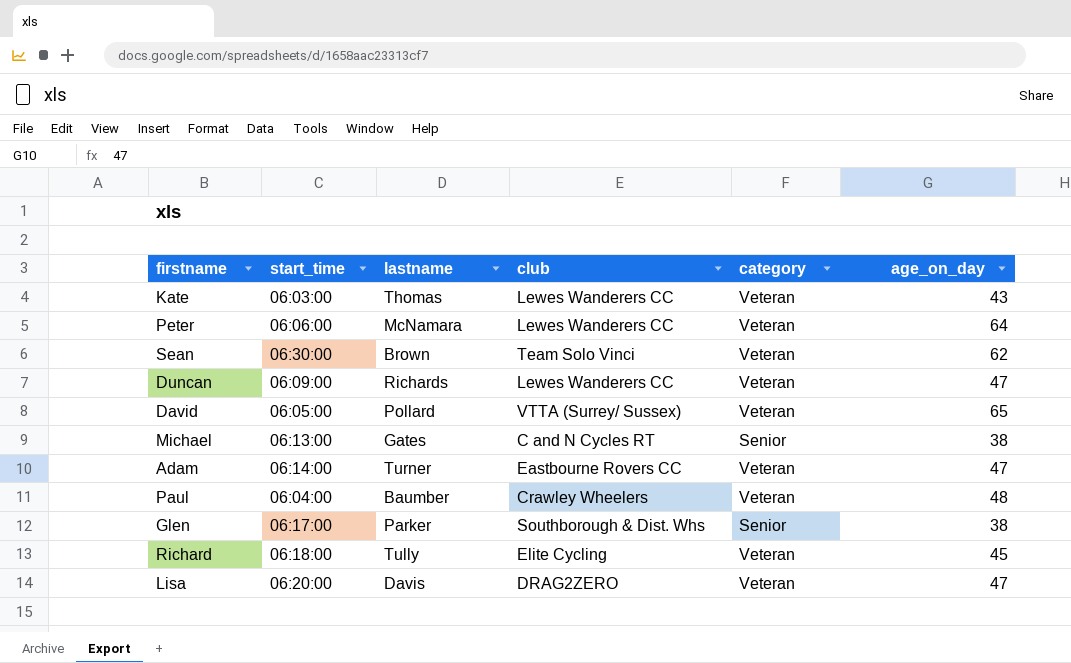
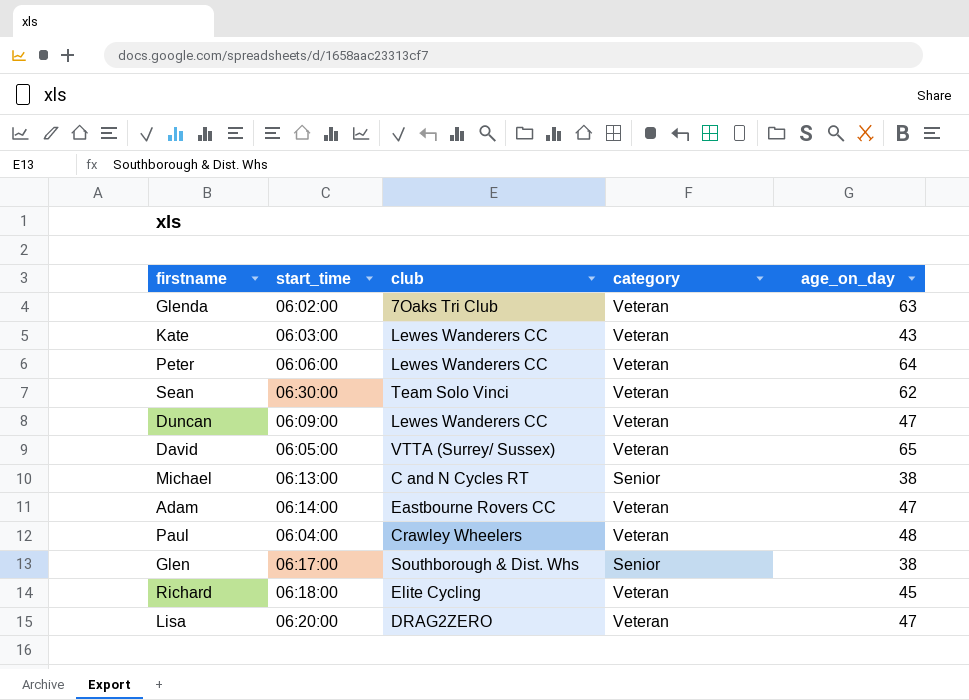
column lastname | position: 3 -> none
row Glenda: none -> 06:02:00 | 7Oaks Tri Club | Veteran | 63

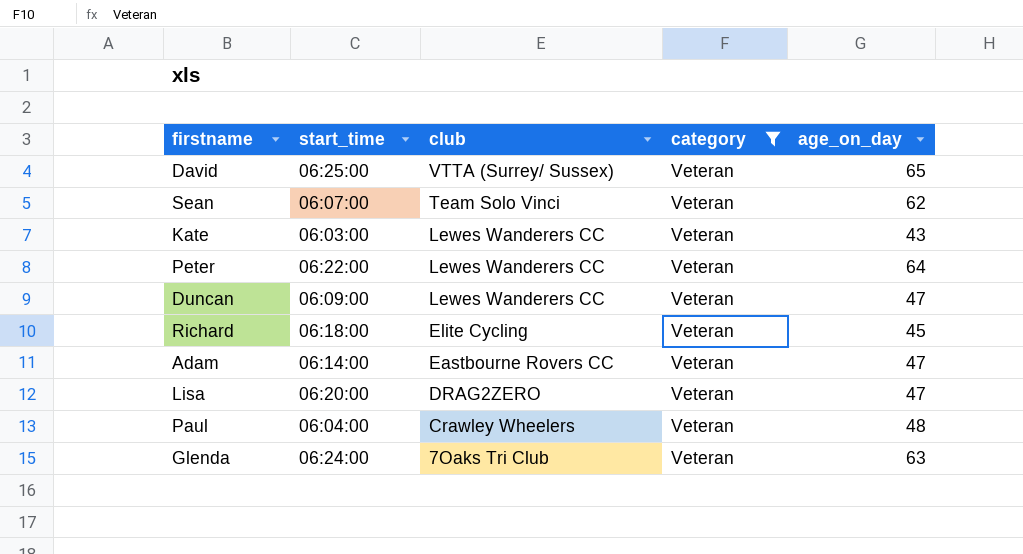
filter: none -> category = Veteran
row order: none -> club descending
David | start_time: 06:05:00 -> 06:25:00
Sean | start_time: 06:30:00 -> 06:07:00
Peter | start_time: 06:06:00 -> 06:22:00
Glenda | start_time: 06:02:00 -> 06:24:00

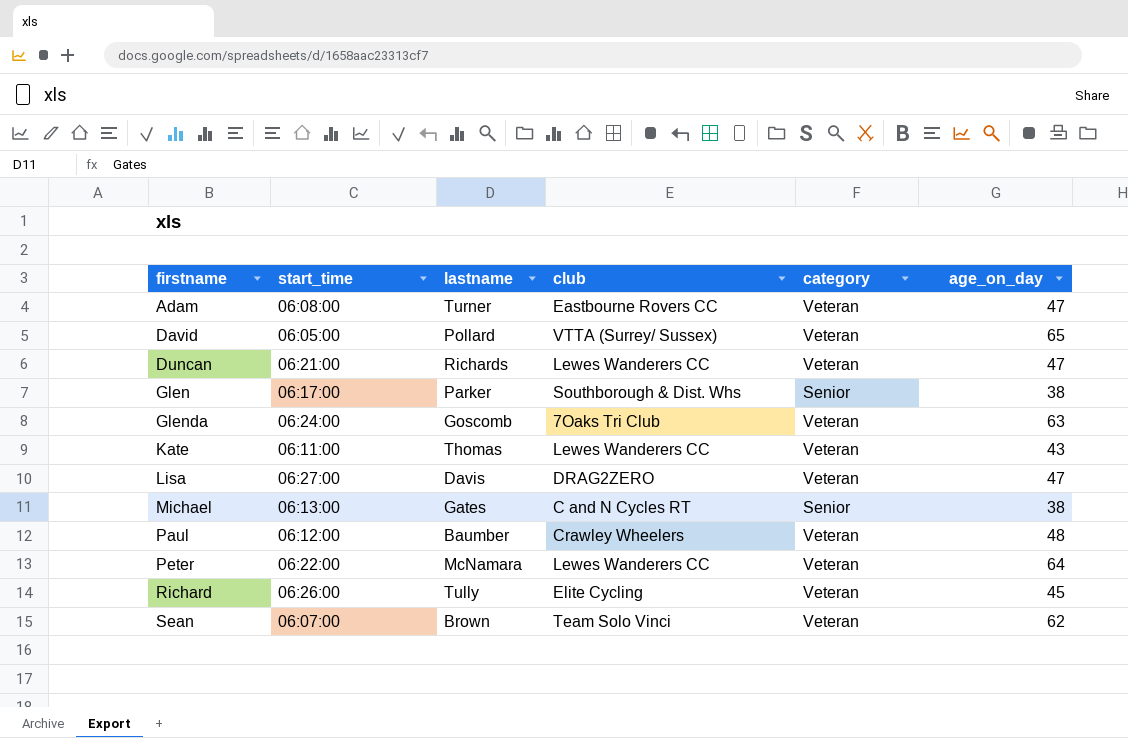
filter: category = Veteran -> none
row order: club descending -> firstname ascending
column lastname | position: none -> 3
Adam | start_time: 06:14:00 -> 06:08:00
David | start_time: 06:25:00 -> 06:05:00
Duncan | start_time: 06:09:00 -> 06:21:00
Kate | start_time: 06:03:00 -> 06:11:00
Lisa | start_time: 06:20:00 -> 06:27:00
Paul | start_time: 06:04:00 -> 06:12:00
Richard | start_time: 06:18:00 -> 06:26:00

